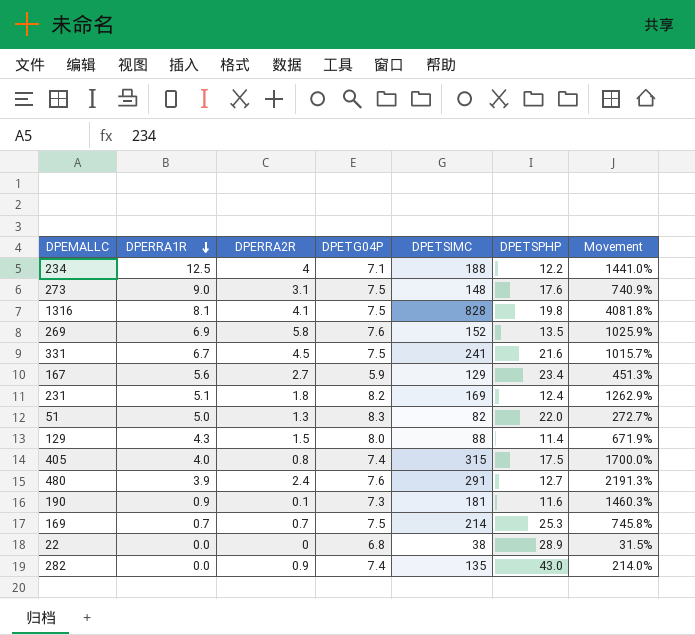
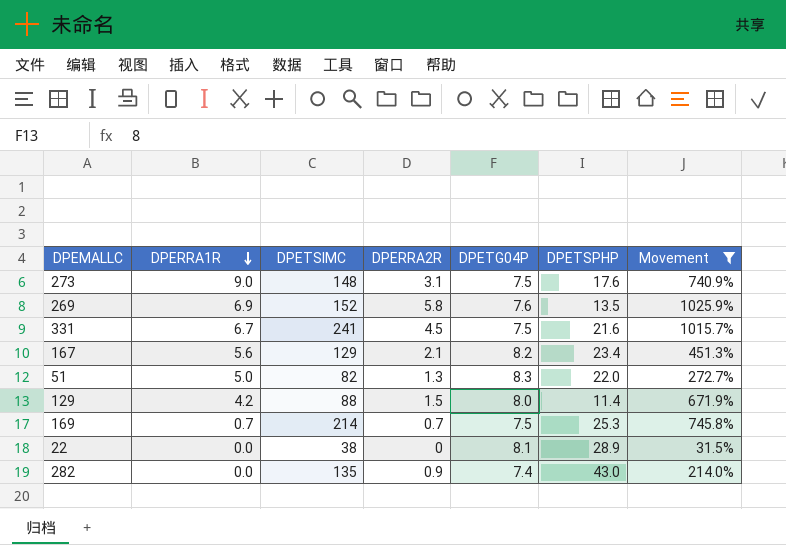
filter: none -> Movement <= 1025.9%
column DPETSIMC | position: 5 -> 3
167 | DPERRA2R: 2.7 -> 2.1
167 | DPETG04P: 5.9 -> 8.2
129 | DPERRA1R: 4.3 -> 4.2
22 | DPETG04P: 6.8 -> 8.1

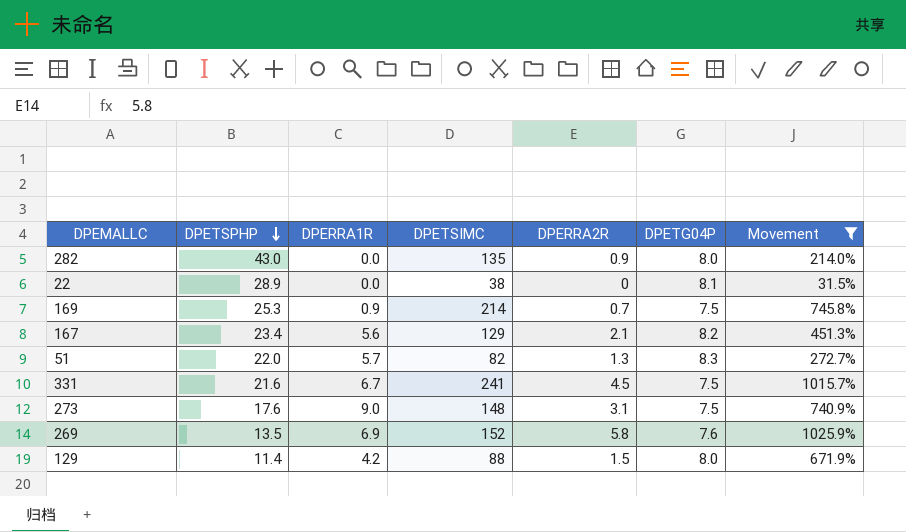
row order: DPERRA1R descending -> DPETSPHP descending
column DPETSPHP | position: 6 -> 2
282 | DPETG04P: 7.4 -> 8.0
169 | DPERRA1R: 0.7 -> 0.9
51 | DPERRA1R: 5.0 -> 5.7

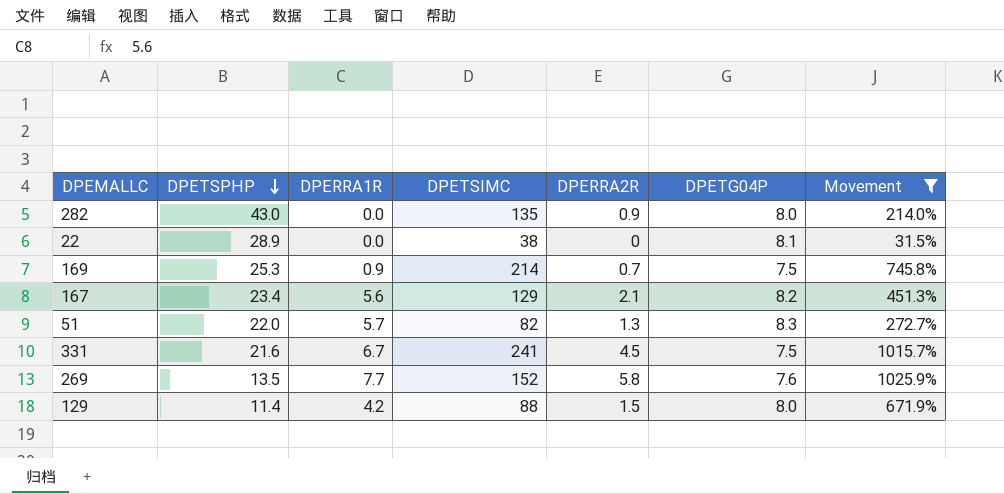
row 273: 17.6 | 9.0 | 148 | 3.1 | 7.5 | 740.9% -> none
269 | DPERRA1R: 6.9 -> 7.7

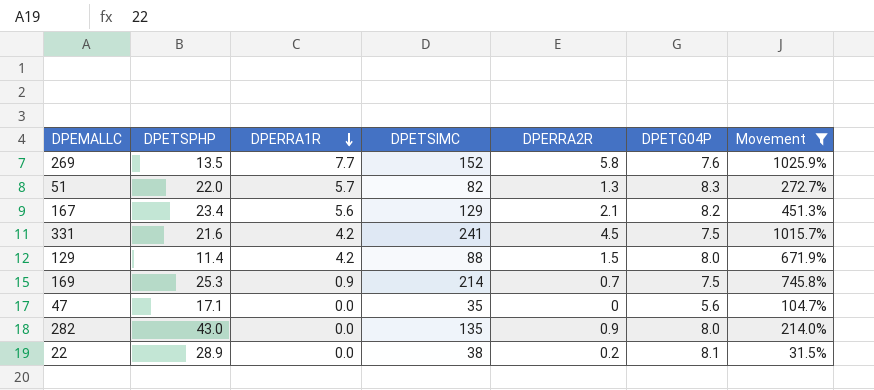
row order: DPETSPHP descending -> DPERRA1R descending
331 | DPERRA1R: 6.7 -> 4.2
row 47: none -> 17.1 | 0.0 | 35 | 0 | 5.6 | 104.7%
22 | DPERRA2R: 0 -> 0.2

